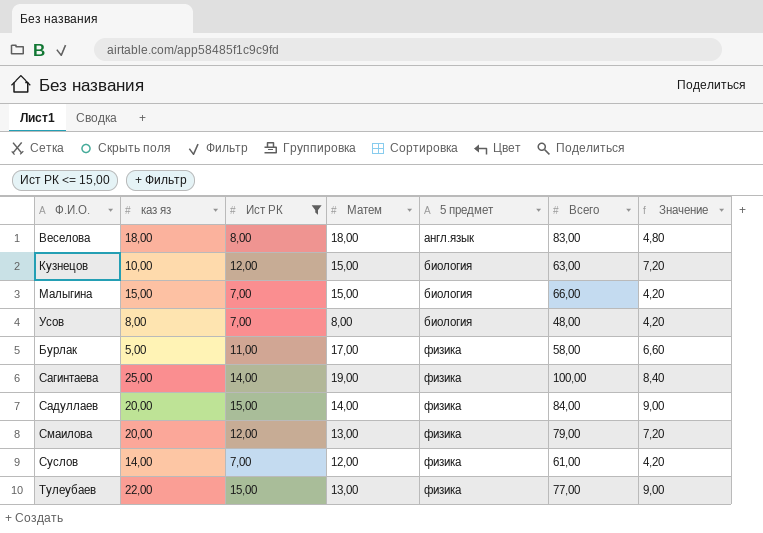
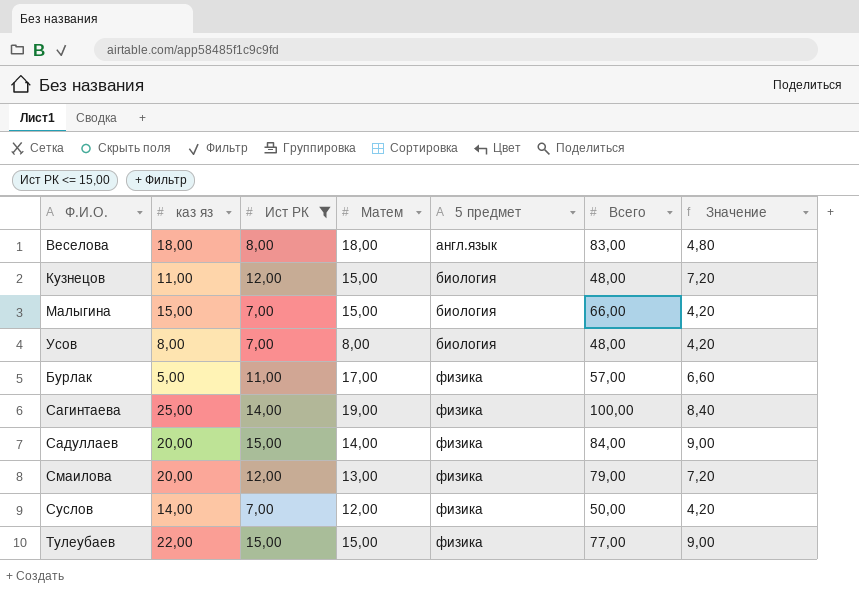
Кузнецов | каз яз: 10,00 -> 11,00
Кузнецов | Всего: 63,00 -> 48,00
Бурлак | Всего: 58,00 -> 57,00
Суслов | Всего: 61,00 -> 50,00
Тулеубаев | Матем: 13,00 -> 15,00

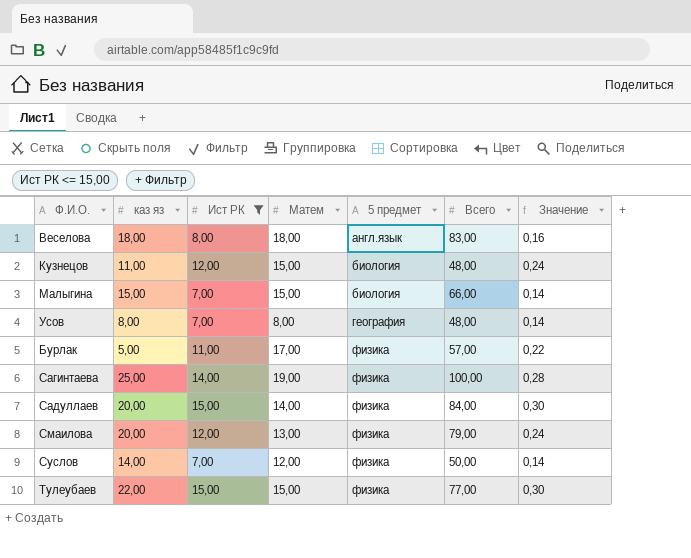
column Значение | formula: [Ист РК] * 0,6 -> [Ист РК] * 0,02
Усов | 5 предмет: биология -> география

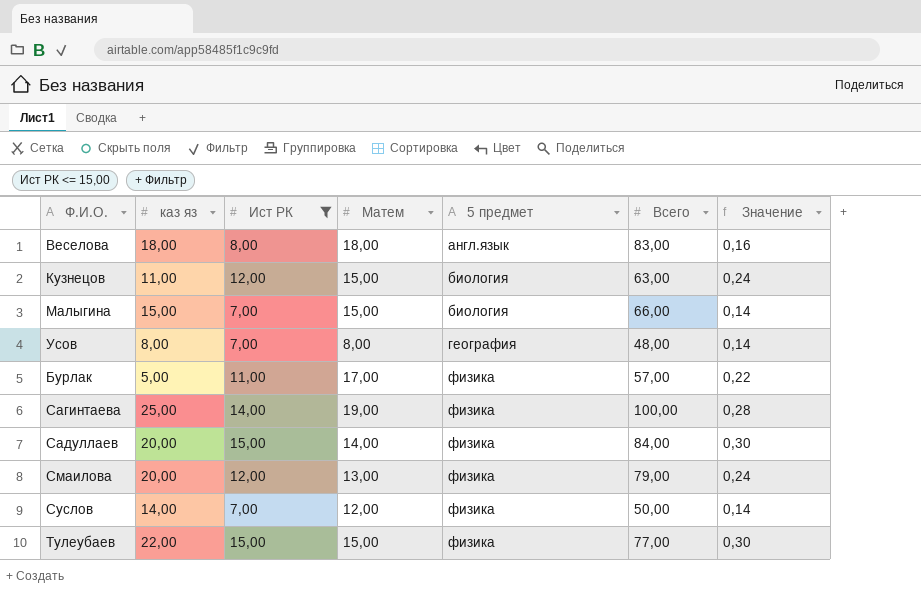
Кузнецов | Всего: 48,00 -> 63,00

